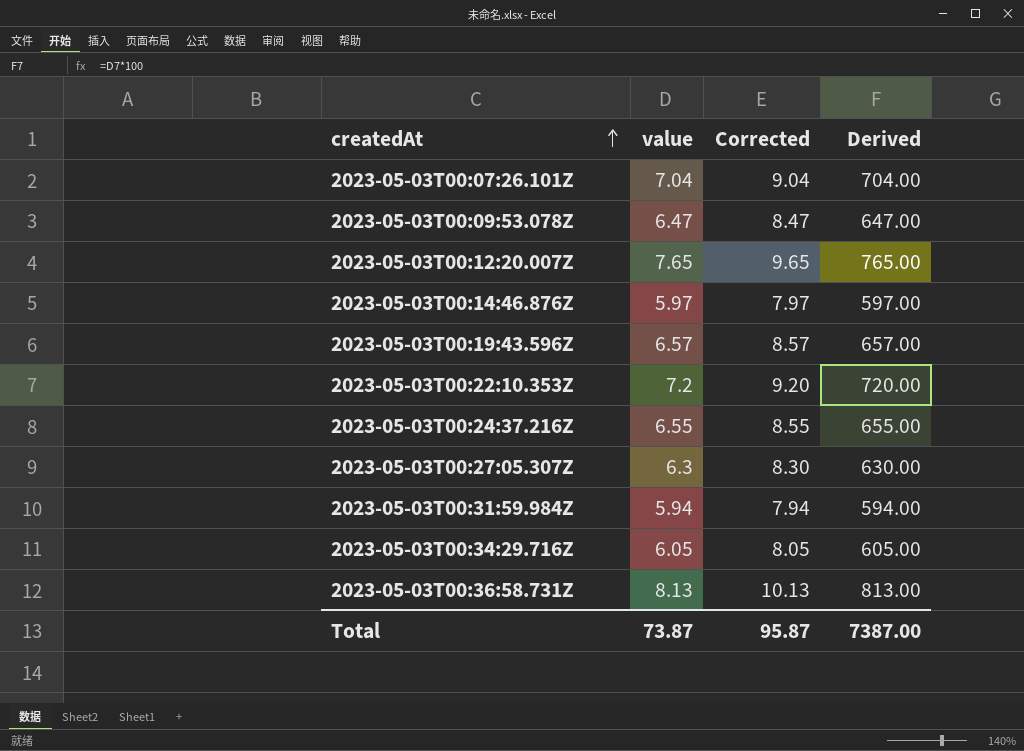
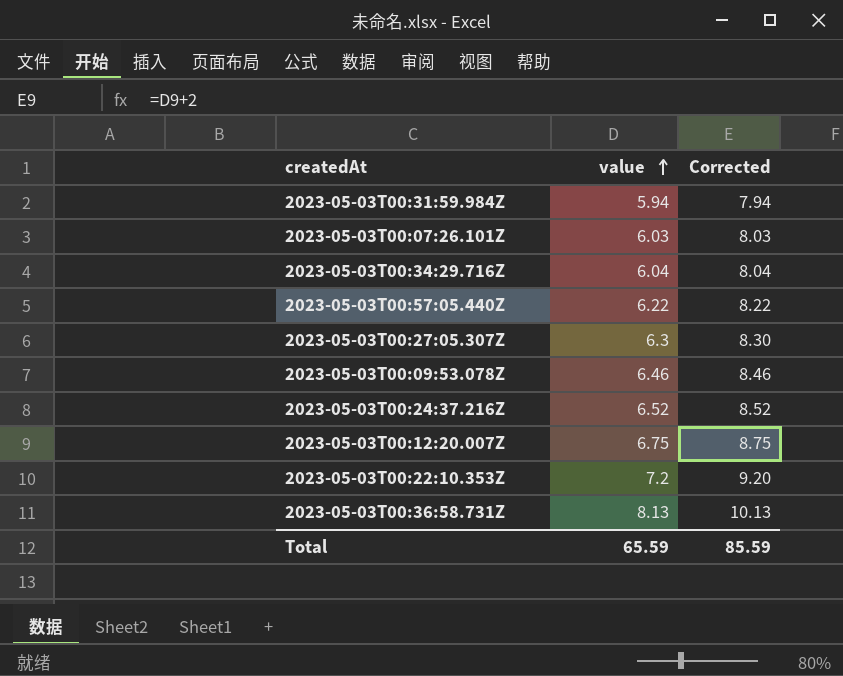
row order: createdAt ascending -> value ascending
column Derived | formula: [value] * 100 -> none
row 2023-05-03T00:14:46.876Z: 5.97 | 7.97 | 597.00 -> none
row 2023-05-03T00:19:43.596Z: 6.57 | 8.57 | 657.00 -> none
2023-05-03T00:07:26.101Z | value: 7.04 -> 6.03
2023-05-03T00:07:26.101Z | Corrected: 9.04 -> 8.03
2023-05-03T00:34:29.716Z | value: 6.05 -> 6.04
2023-05-03T00:34:29.716Z | Corrected: 8.05 -> 8.04
row 2023-05-03T00:57:05.440Z: none -> 6.22 | 8.22
2023-05-03T00:09:53.078Z | value: 6.47 -> 6.46
2023-05-03T00:09:53.078Z | Corrected: 8.47 -> 8.46
2023-05-03T00:24:37.216Z | value: 6.55 -> 6.52
2023-05-03T00:24:37.216Z | Corrected: 8.55 -> 8.52
2023-05-03T00:12:20.007Z | value: 7.65 -> 6.75
2023-05-03T00:12:20.007Z | Corrected: 9.65 -> 8.75
Total | value: 73.87 -> 65.59
Total | Corrected: 95.87 -> 85.59

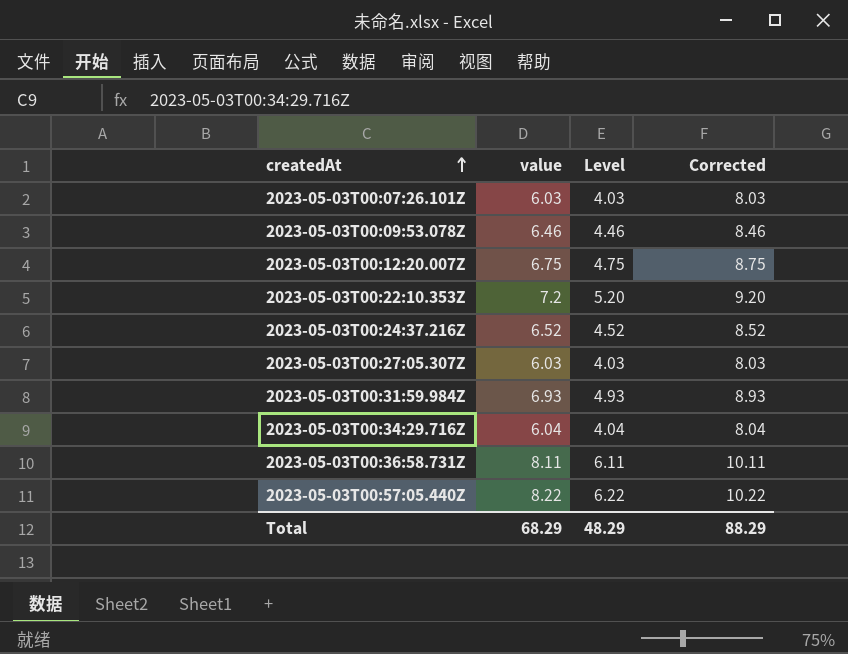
row order: value ascending -> createdAt ascending
column Level | formula: none -> [value] - 2
2023-05-03T00:27:05.307Z | value: 6.3 -> 6.03
2023-05-03T00:27:05.307Z | Corrected: 8.30 -> 8.03
2023-05-03T00:31:59.984Z | value: 5.94 -> 6.93
2023-05-03T00:31:59.984Z | Corrected: 7.94 -> 8.93
2023-05-03T00:36:58.731Z | value: 8.13 -> 8.11
2023-05-03T00:36:58.731Z | Corrected: 10.13 -> 10.11
2023-05-03T00:57:05.440Z | value: 6.22 -> 8.22
2023-05-03T00:57:05.440Z | Corrected: 8.22 -> 10.22
Total | value: 65.59 -> 68.29
Total | Corrected: 85.59 -> 88.29

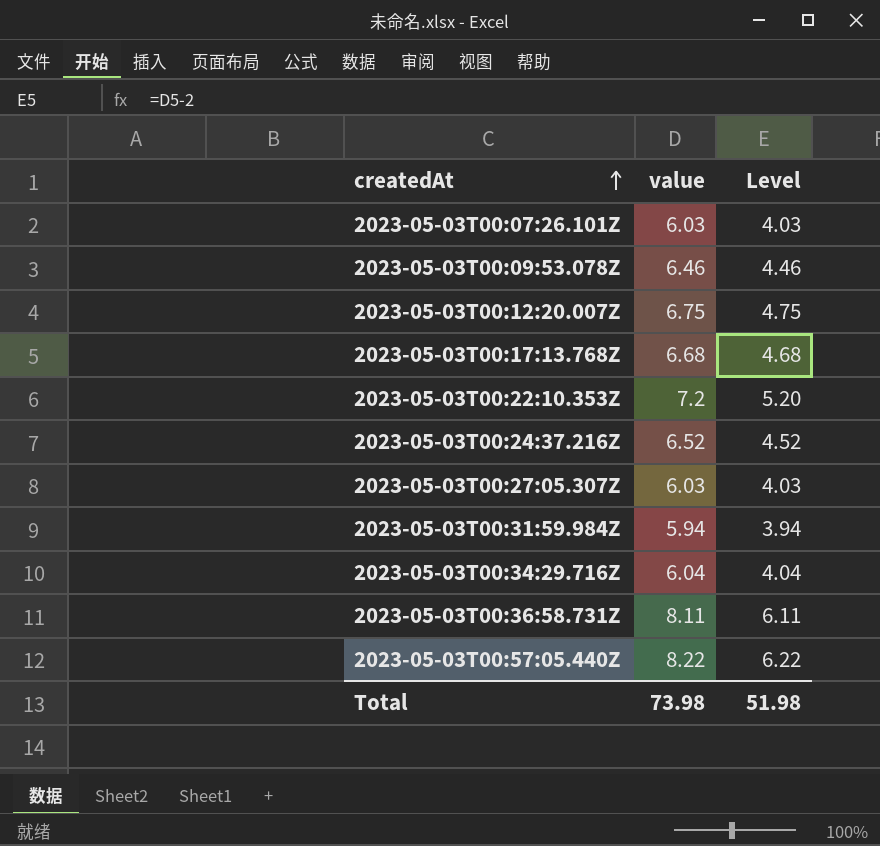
column Corrected | formula: [value] + 2 -> none
row 2023-05-03T00:17:13.768Z: none -> 6.68 | 4.68
2023-05-03T00:31:59.984Z | value: 6.93 -> 5.94
2023-05-03T00:31:59.984Z | Level: 4.93 -> 3.94
Total | value: 68.29 -> 73.98
Total | Level: 48.29 -> 51.98

